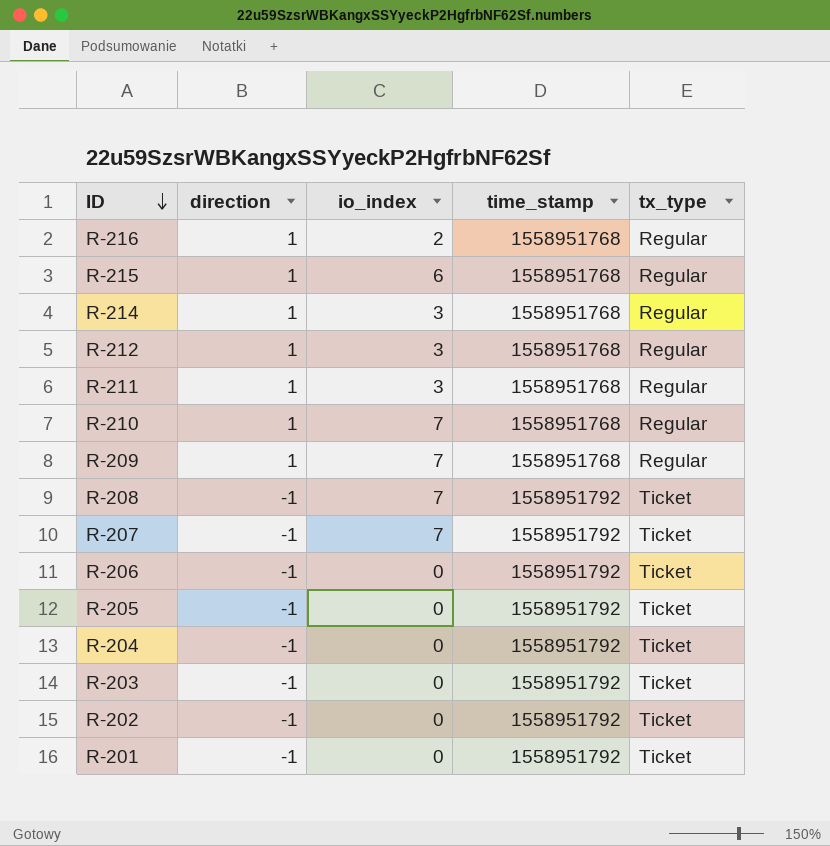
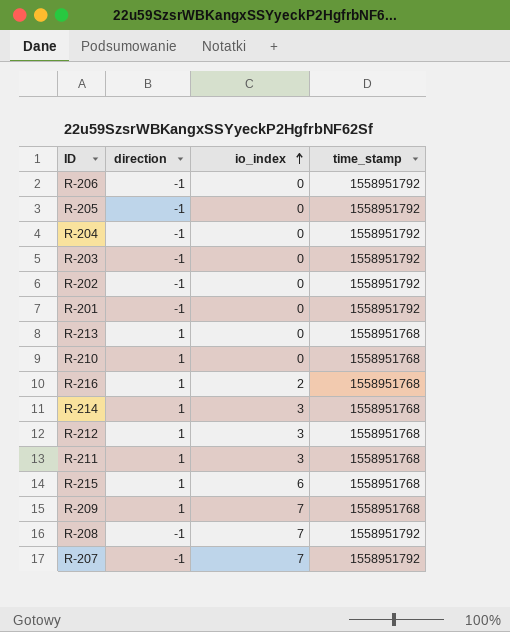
row order: ID descending -> io_index ascending
column tx_type | position: 5 -> none
row R-213: none -> 1 | 0 | 1558951768
R-210 | io_index: 7 -> 0

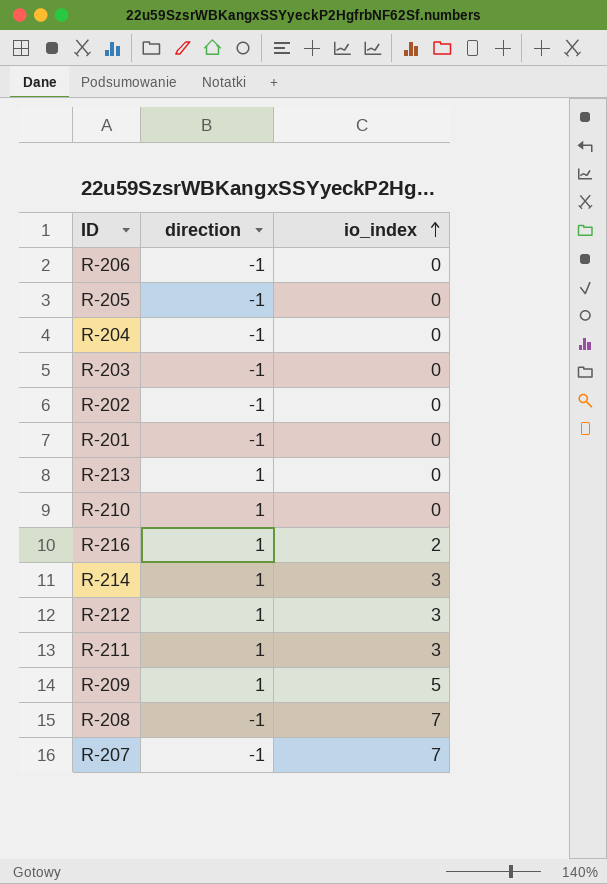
column time_stamp | position: 4 -> none
row R-215: 1 | 6 | 1558951768 -> none
R-209 | io_index: 7 -> 5

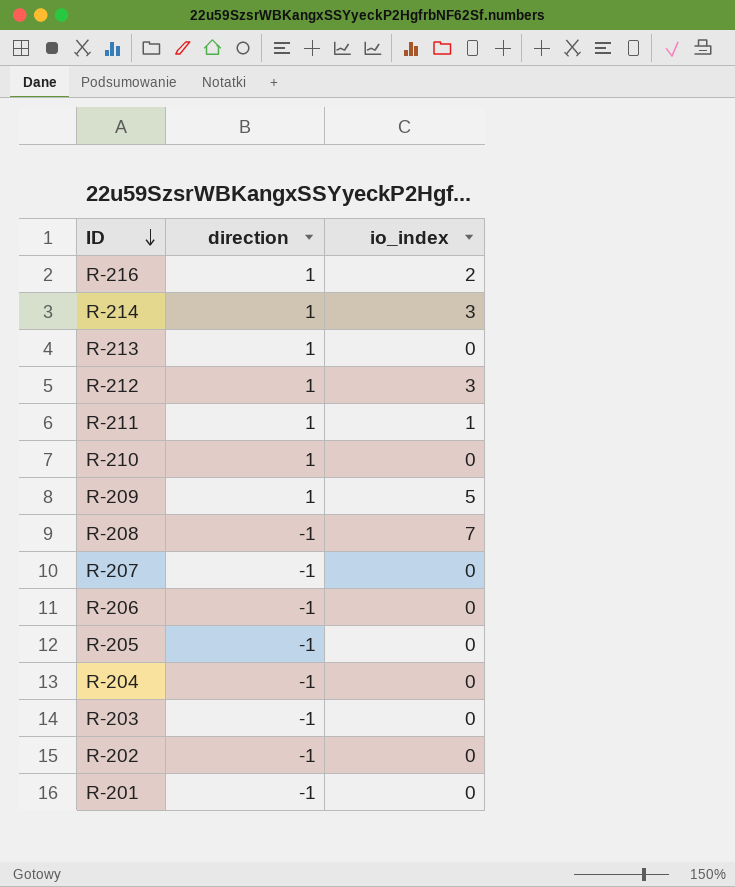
row order: io_index ascending -> ID descending
R-211 | io_index: 3 -> 1
R-207 | io_index: 7 -> 0

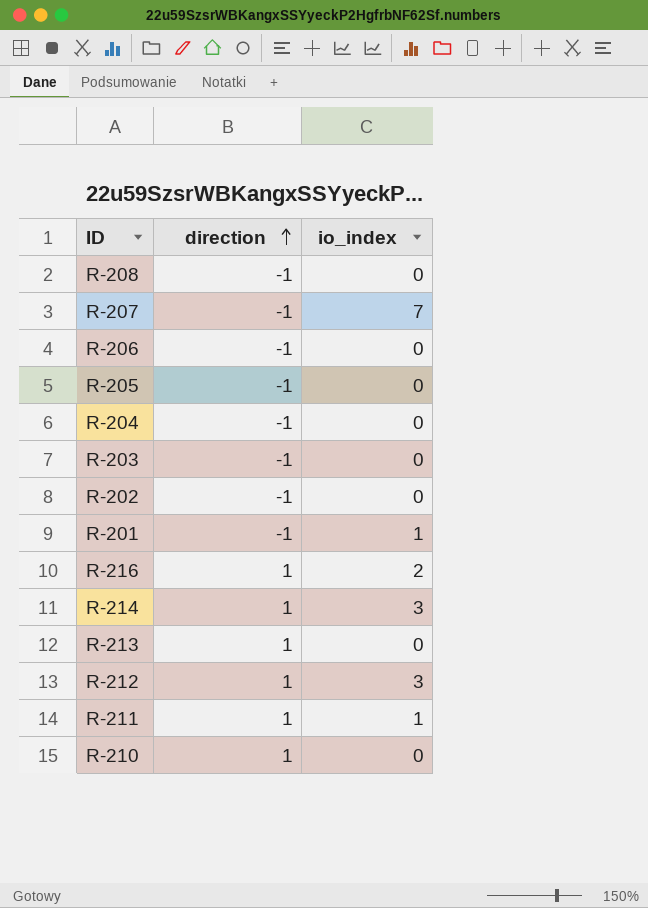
row order: ID descending -> direction ascending
row R-209: 1 | 5 -> none
R-208 | io_index: 7 -> 0
R-207 | io_index: 0 -> 7
R-201 | io_index: 0 -> 1

